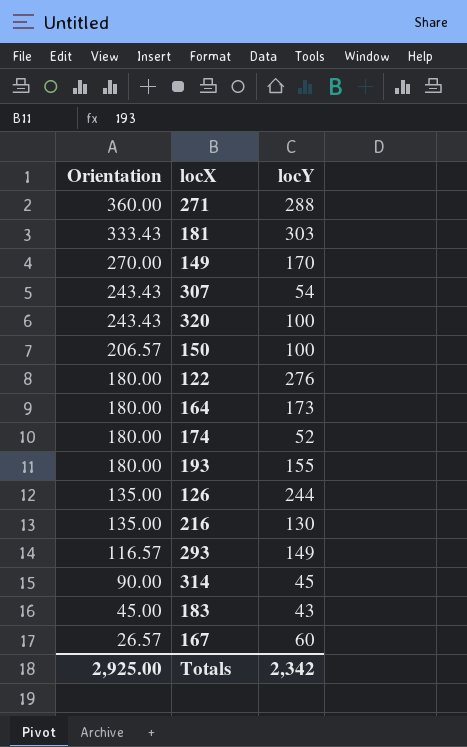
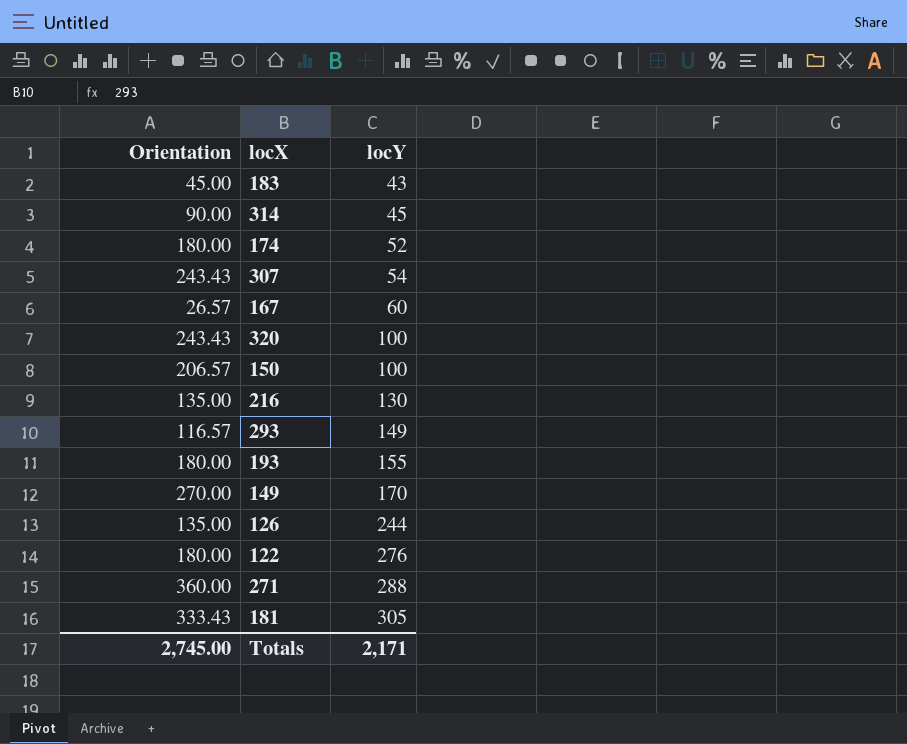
row order: Orientation descending -> locY ascending
row 164: 180.00 | 173 -> none
181 | locY: 303 -> 305
Totals | Orientation: 2,925.00 -> 2,745.00
Totals | locY: 2,342 -> 2,171

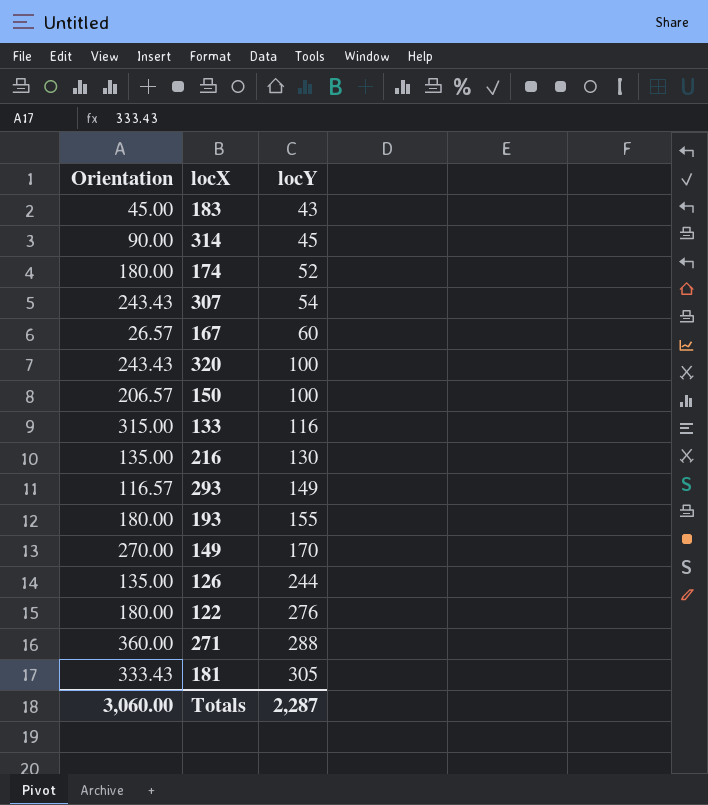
row 133: none -> 315.00 | 116
Totals | Orientation: 2,745.00 -> 3,060.00
Totals | locY: 2,171 -> 2,287

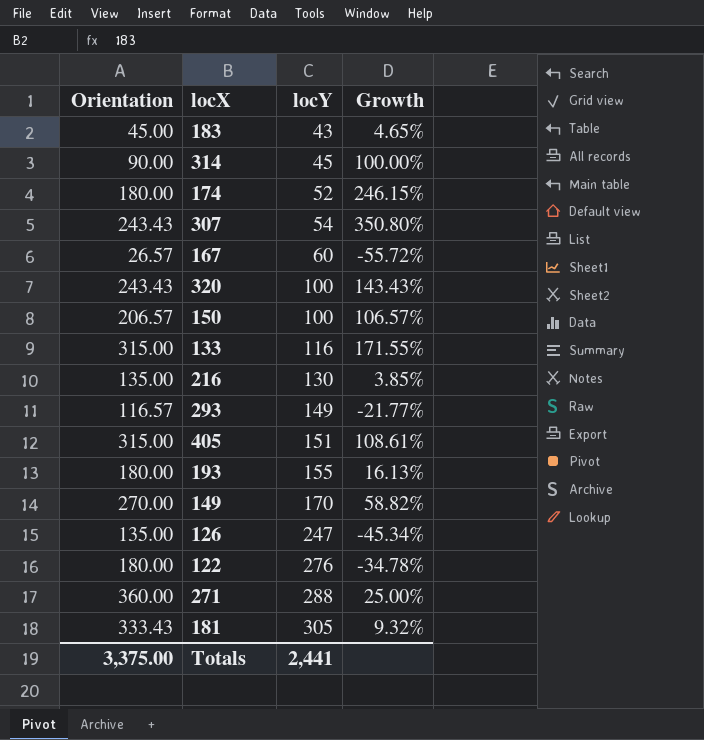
column Growth | formula: none -> ([Orientation] - [locY]) / [locY]
row 405: none -> 315.00 | 151 | 108.61%
126 | locY: 244 -> 247
Totals | Orientation: 3,060.00 -> 3,375.00
Totals | locY: 2,287 -> 2,441

